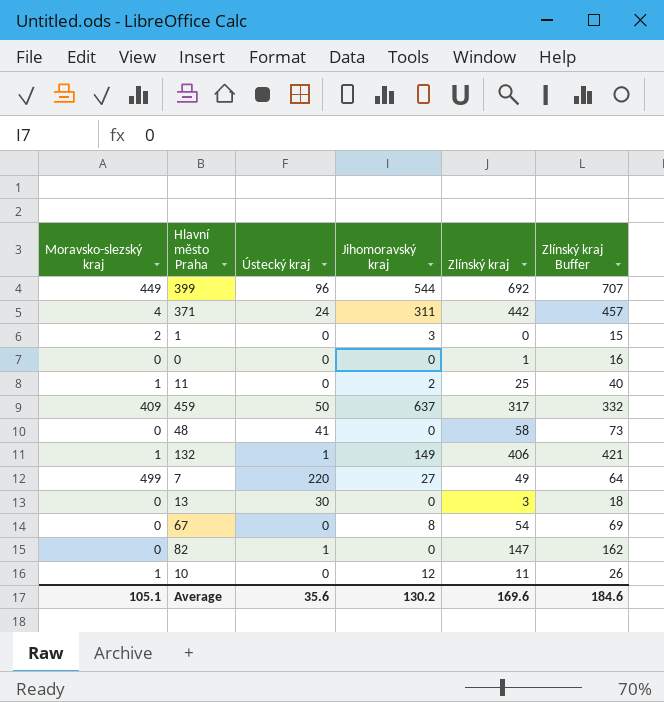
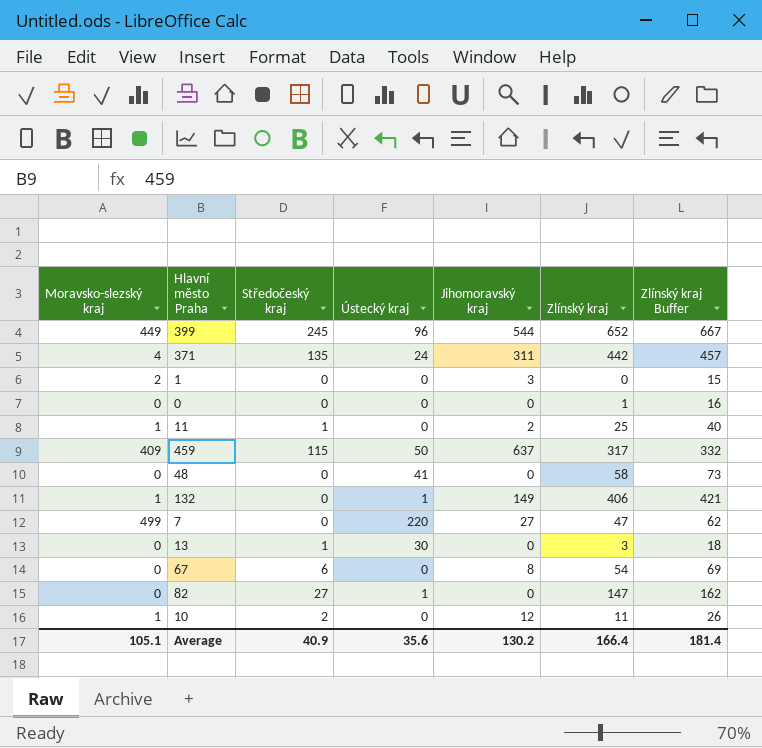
column Středočeský kraj | position: none -> 3
399 | Zlínský kraj: 692 -> 652
399 | Zlínský kraj Buffer: 707 -> 667
7 | Zlínský kraj: 49 -> 47
7 | Zlínský kraj Buffer: 64 -> 62
Average | Zlínský kraj: 169.6 -> 166.4
Average | Zlínský kraj Buffer: 184.6 -> 181.4

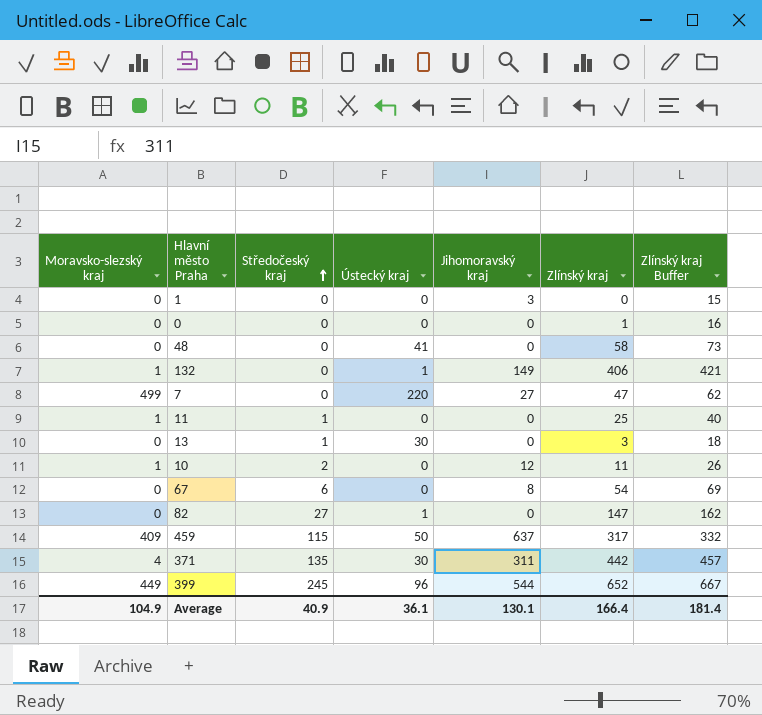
row order: none -> Středočeský kraj ascending
1 | Moravsko-slezský kraj: 2 -> 0
11 | Jihomoravský kraj: 2 -> 0
371 | Ústecký kraj: 24 -> 30
Average | Moravsko-slezský kraj: 105.1 -> 104.9
Average | Ústecký kraj: 35.6 -> 36.1
Average | Jihomoravský kraj: 130.2 -> 130.1

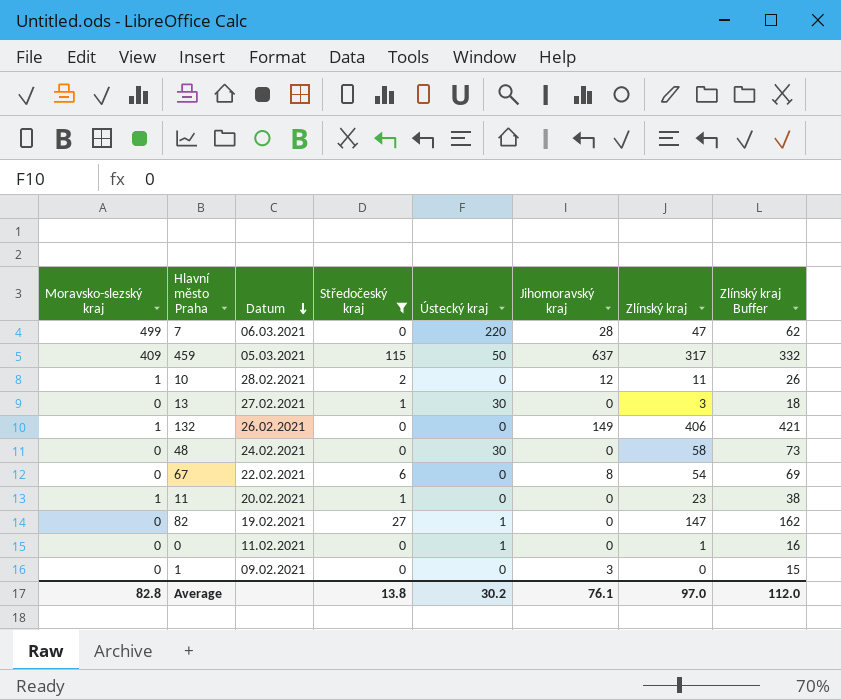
filter: none -> Středočeský kraj <= 115
row order: Středočeský kraj ascending -> Datum descending
column Datum | position: none -> 3
7 | Jihomoravský kraj: 27 -> 28
132 | Ústecký kraj: 1 -> 0
48 | Ústecký kraj: 41 -> 30
11 | Zlínský kraj: 25 -> 23
11 | Zlínský kraj Buffer: 40 -> 38
0 | Ústecký kraj: 0 -> 1
Average | Moravsko-slezský kraj: 104.9 -> 82.8
Average | Středočeský kraj: 40.9 -> 13.8
Average | Ústecký kraj: 36.1 -> 30.2
Average | Jihomoravský kraj: 130.1 -> 76.1
Average | Zlínský kraj: 166.4 -> 97.0
Average | Zlínský kraj Buffer: 181.4 -> 112.0

